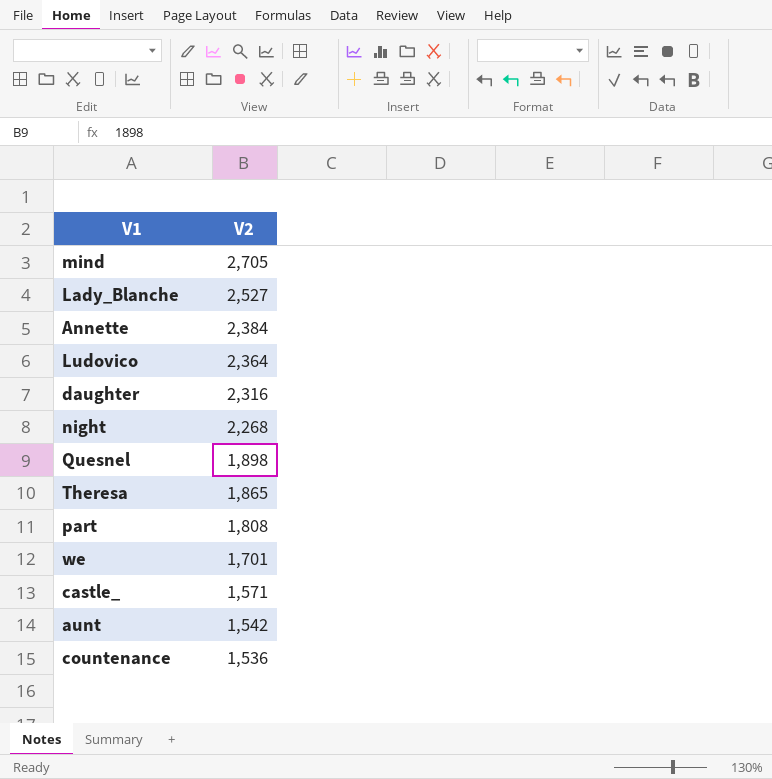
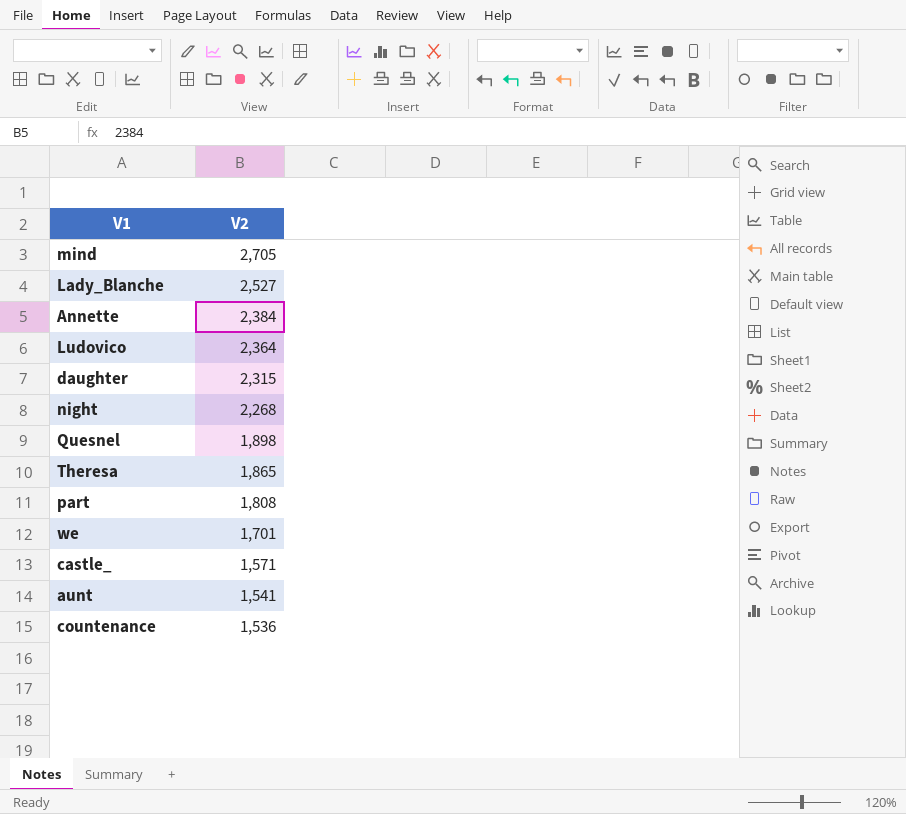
daughter | V2: 2,316 -> 2,315
aunt | V2: 1,542 -> 1,541

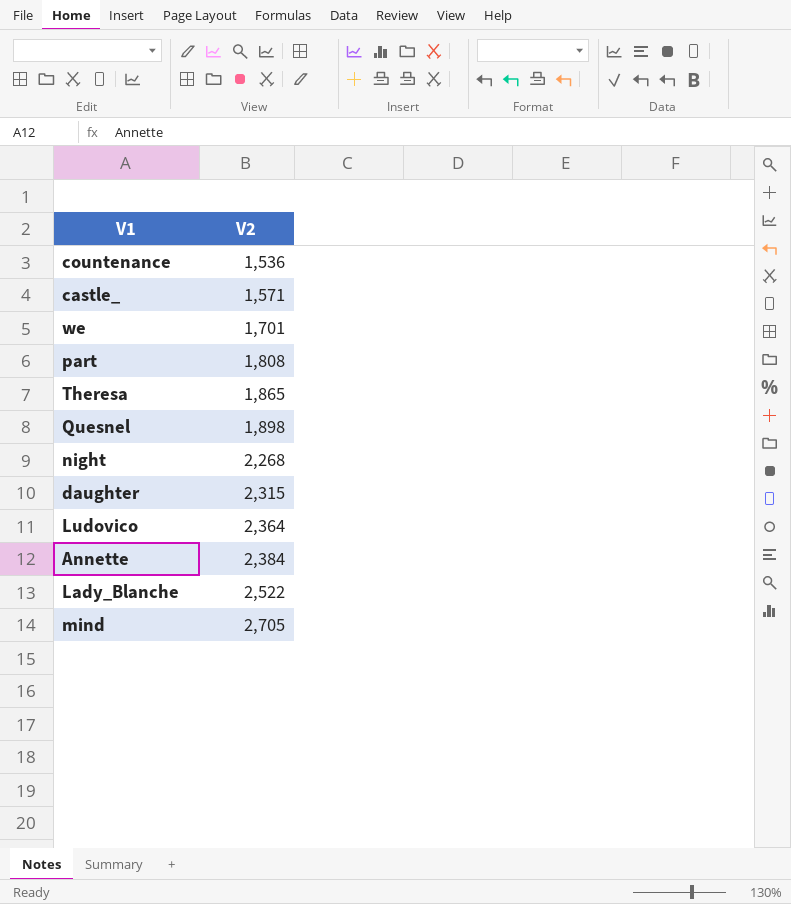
row order: V2 descending -> V2 ascending
row aunt: 1,541 -> none
Lady_Blanche | V2: 2,527 -> 2,522

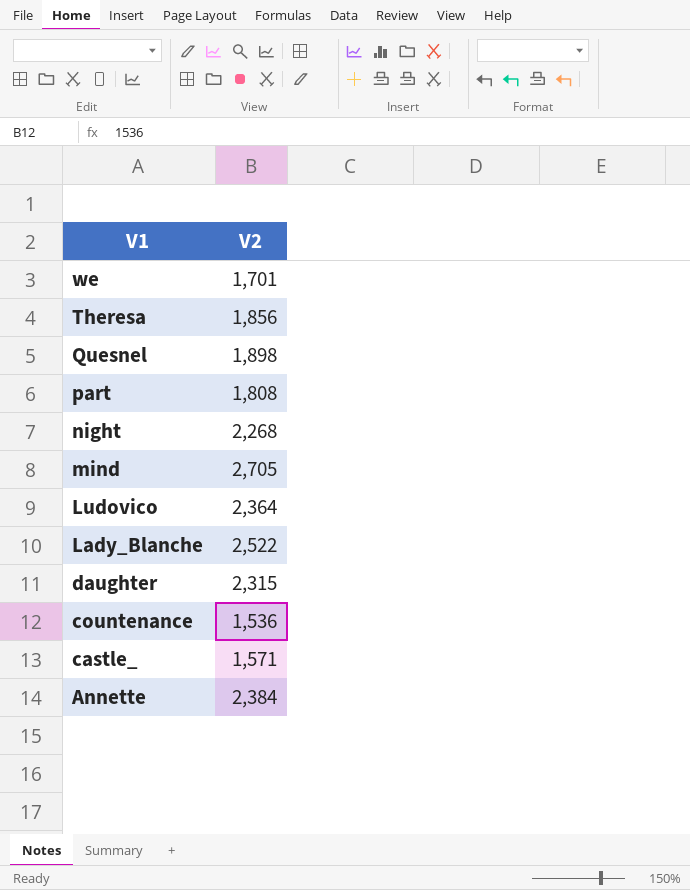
row order: V2 ascending -> V1 descending
Theresa | V2: 1,865 -> 1,856

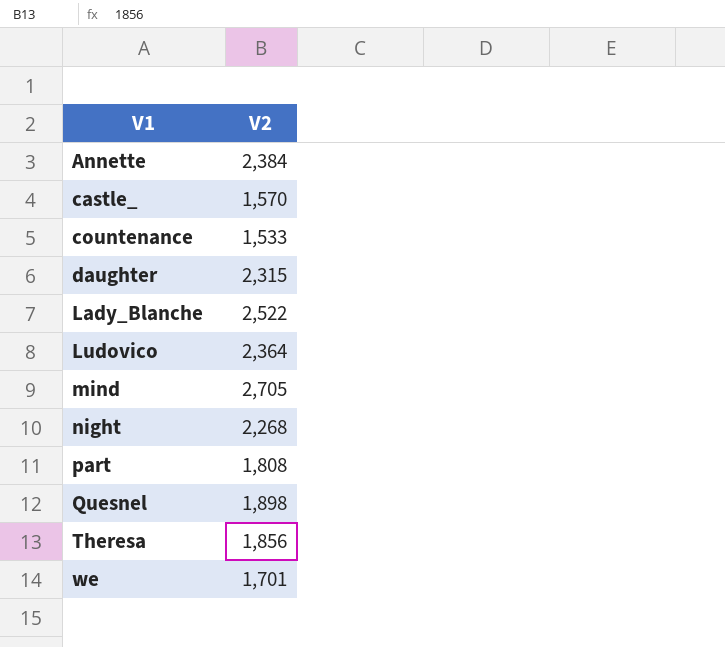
row order: V1 descending -> V1 ascending
castle_ | V2: 1,571 -> 1,570
countenance | V2: 1,536 -> 1,533

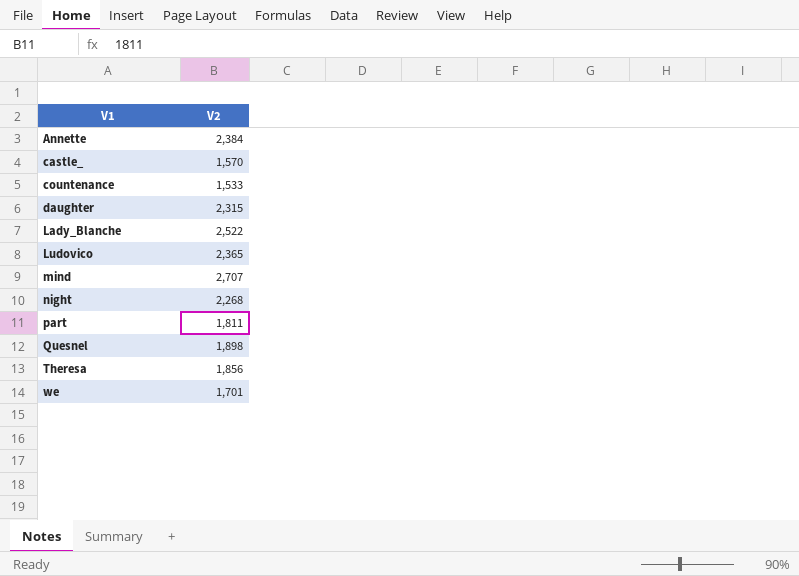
Ludovico | V2: 2,364 -> 2,365
mind | V2: 2,705 -> 2,707
part | V2: 1,808 -> 1,811

